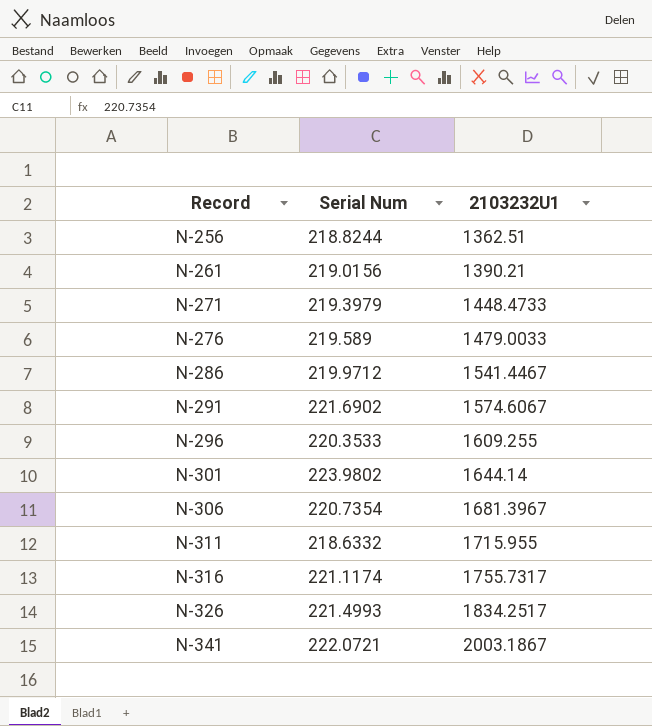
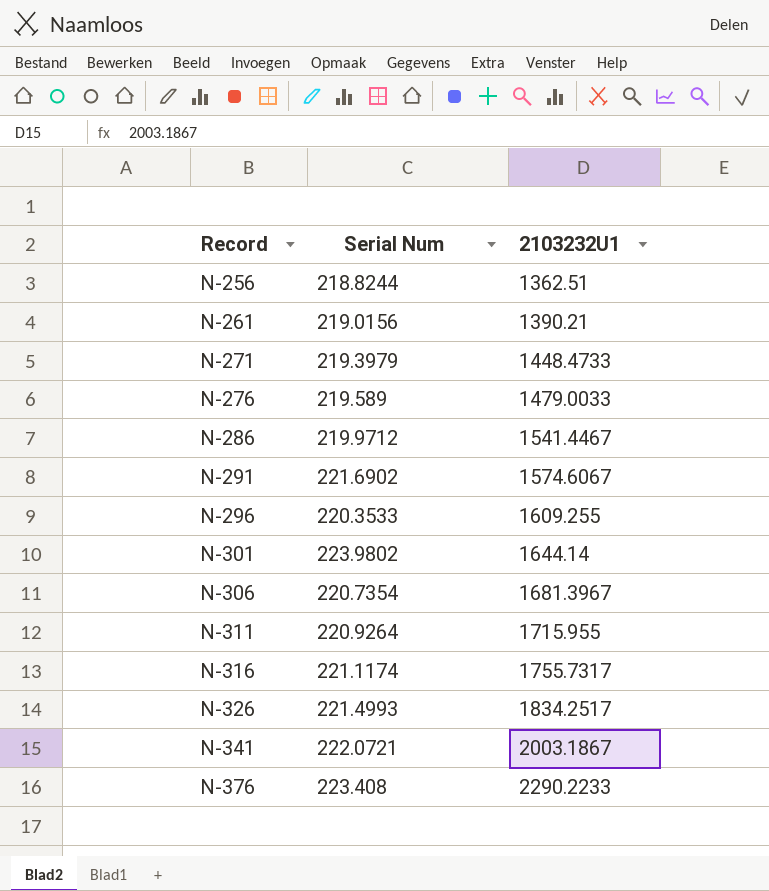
N-311 | Serial Num: 218.6332 -> 220.9264
row N-376: none -> 223.408 | 2290.2233

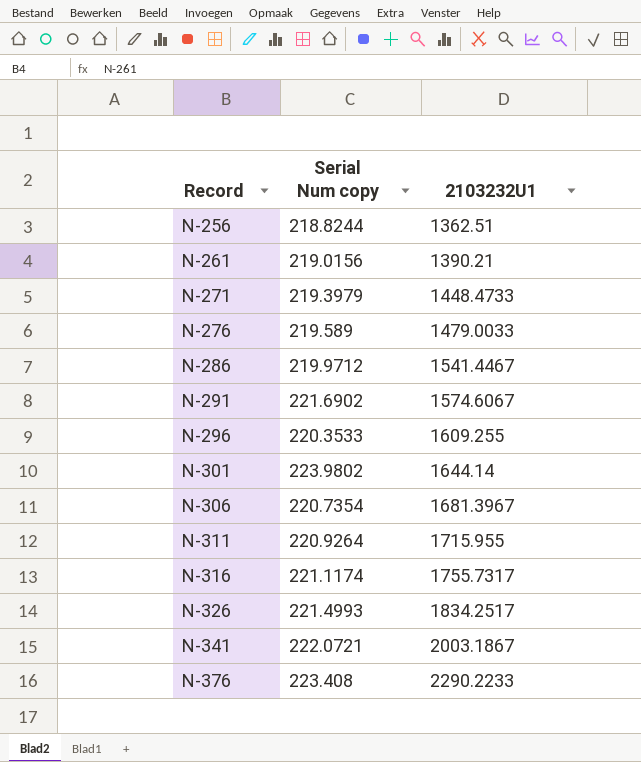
column name: Serial Num -> Serial Num copy

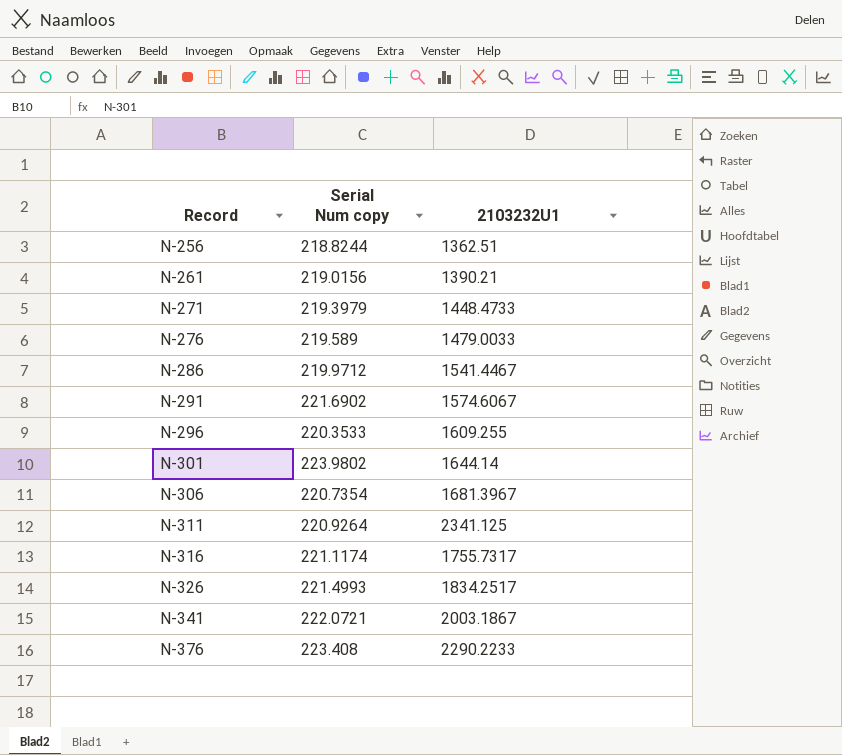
N-311 | 2103232U1: 1715.955 -> 2341.125

